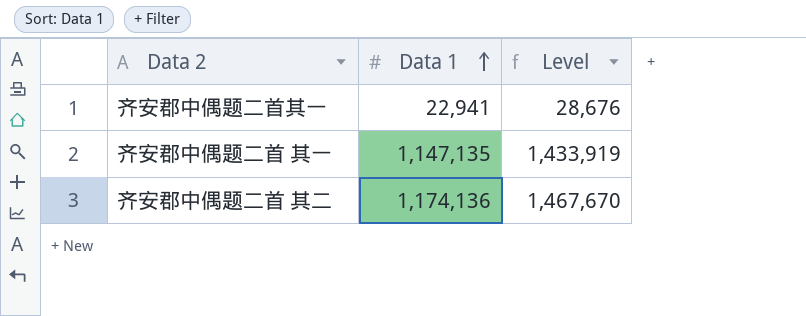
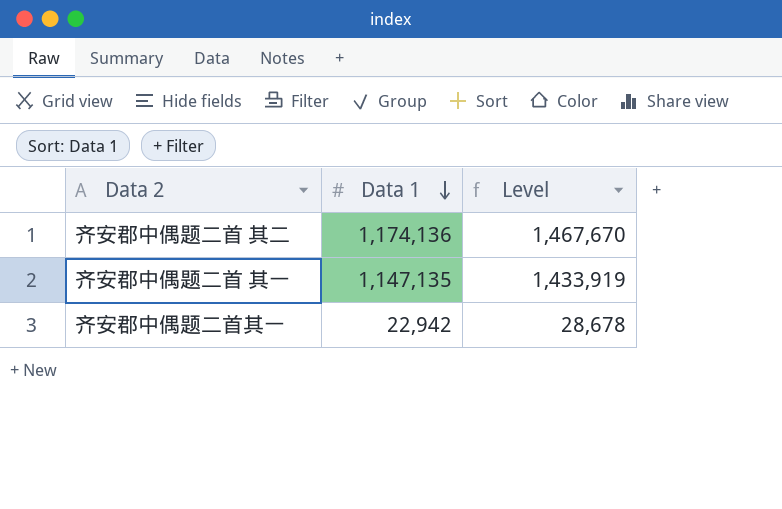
row order: Data 1 ascending -> Data 1 descending
齐安郡中偶题二首其一 | Data 1: 22,941 -> 22,942
齐安郡中偶题二首其一 | Level: 28,676 -> 28,678

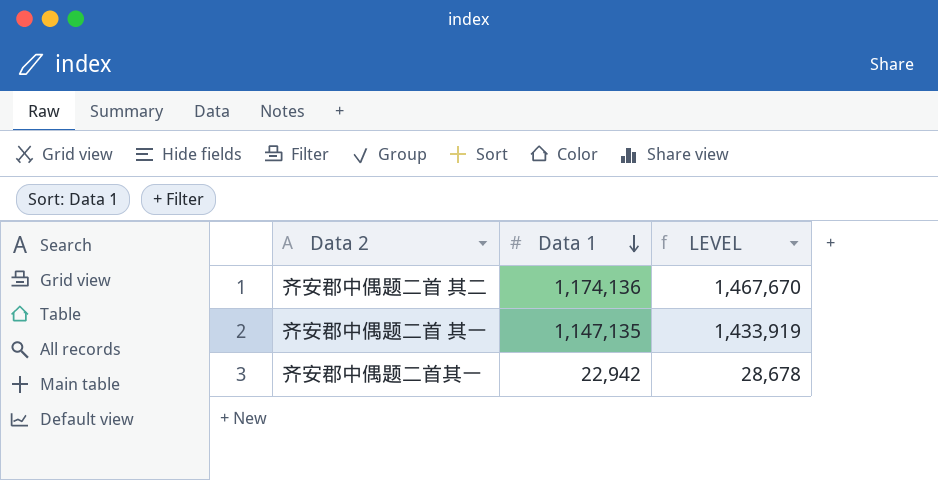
column name: Level -> LEVEL

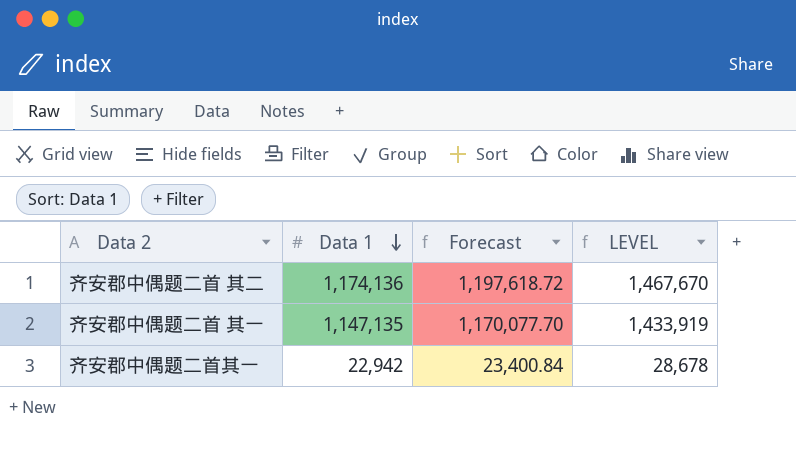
column Forecast | formula: none -> [Data 1] * 1.02

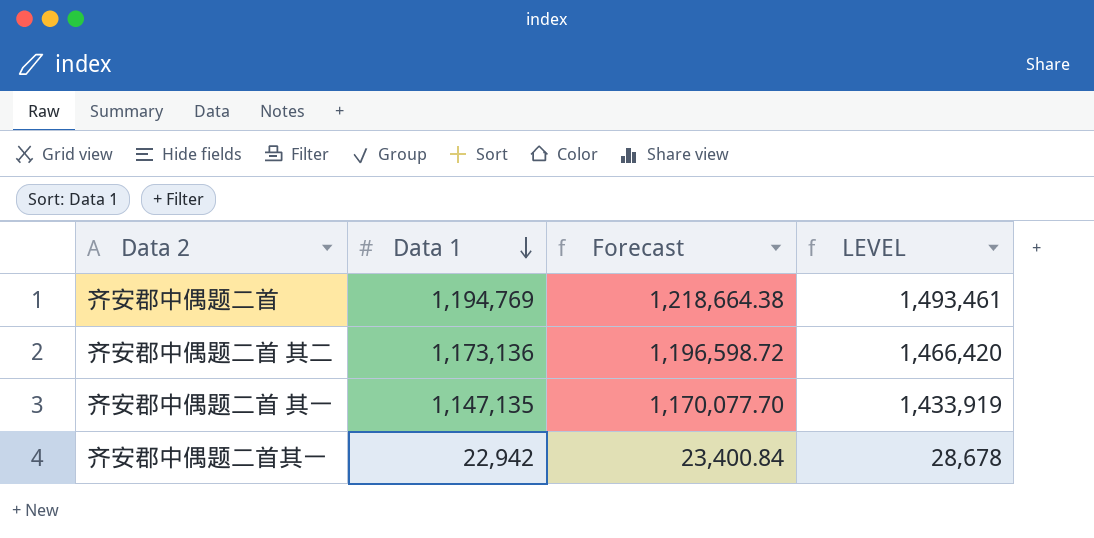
row 齐安郡中偶题二首: none -> 1,194,769 | 1,218,664.38 | 1,493,461
齐安郡中偶题二首 其二 | Data 1: 1,174,136 -> 1,173,136
齐安郡中偶题二首 其二 | Forecast: 1,197,618.72 -> 1,196,598.72
齐安郡中偶题二首 其二 | LEVEL: 1,467,670 -> 1,466,420

